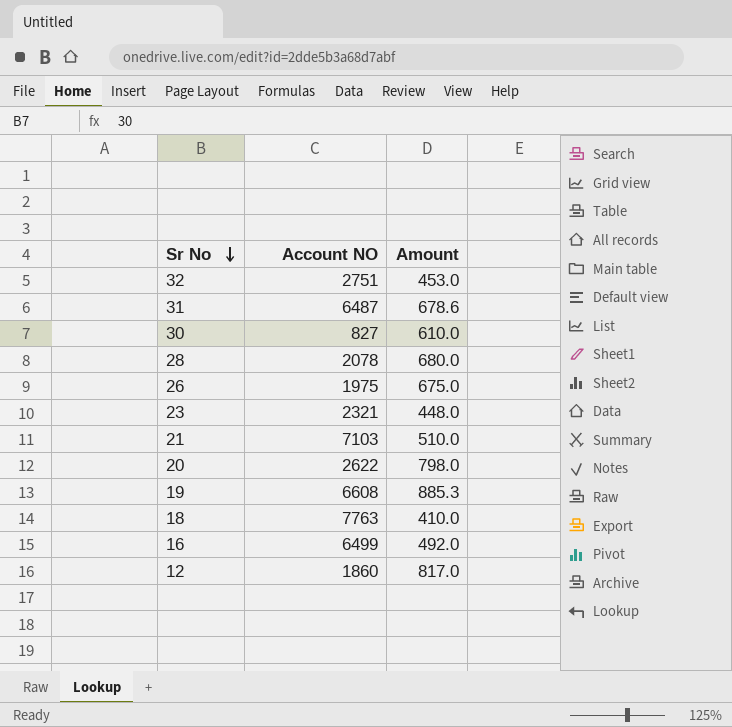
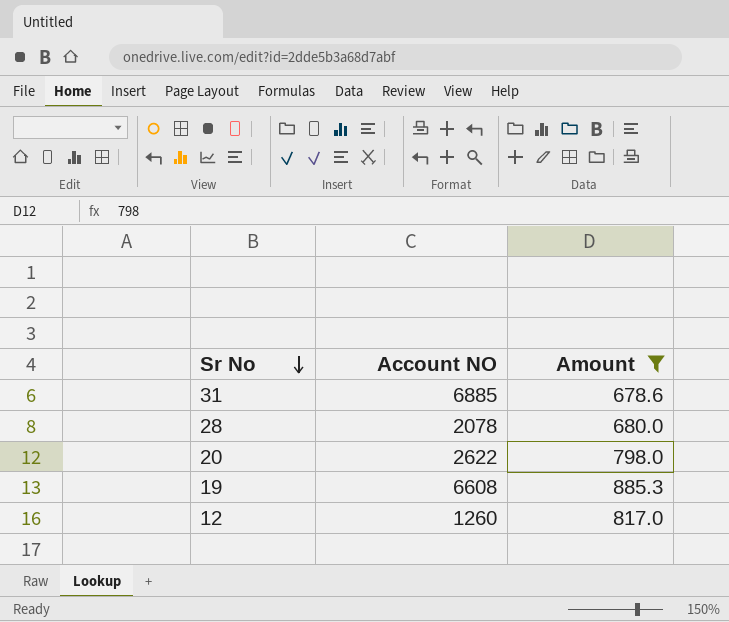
filter: none -> Amount >= 678.6
31 | Account NO: 6487 -> 6885
12 | Account NO: 1860 -> 1260

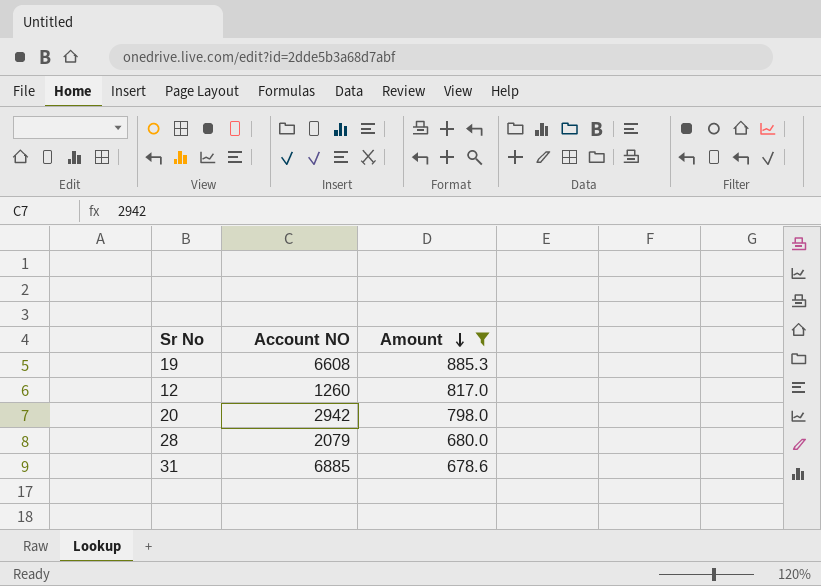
row order: Sr No descending -> Amount descending
20 | Account NO: 2622 -> 2942
28 | Account NO: 2078 -> 2079

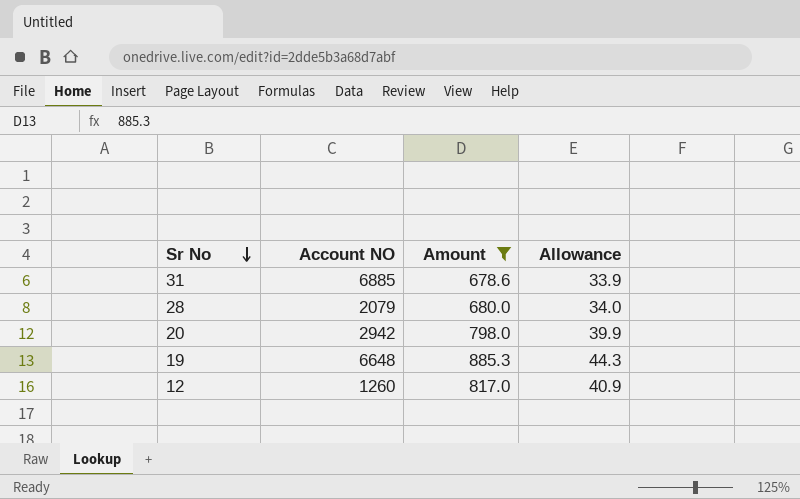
row order: Amount descending -> Sr No descending
column Allowance | formula: none -> [Amount] * 0.05
19 | Account NO: 6608 -> 6648

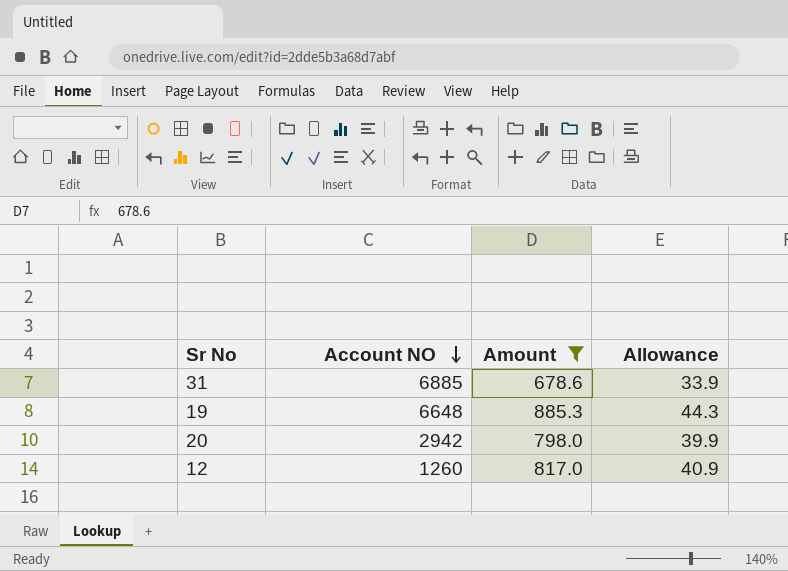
row order: Sr No descending -> Account NO descending
row 28: 2079 | 680.0 | 34.0 -> none

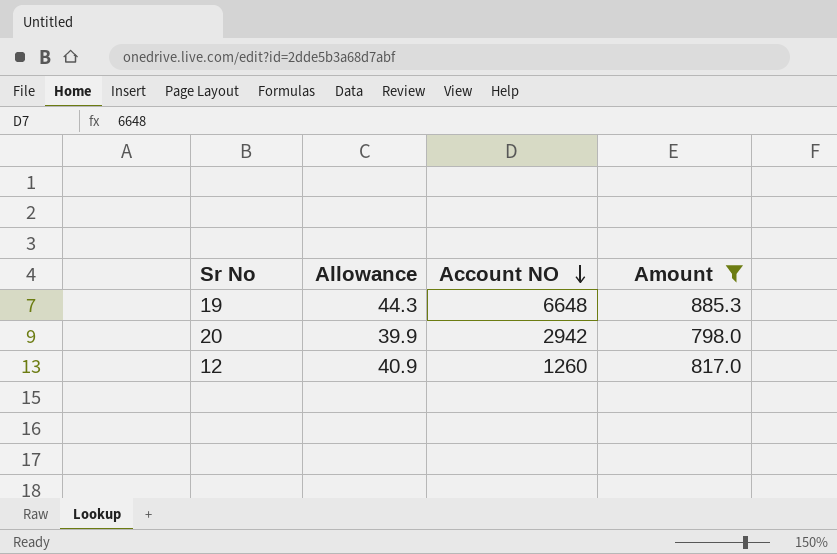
column Allowance | position: 4 -> 2
row 31: 6885 | 678.6 | 33.9 -> none

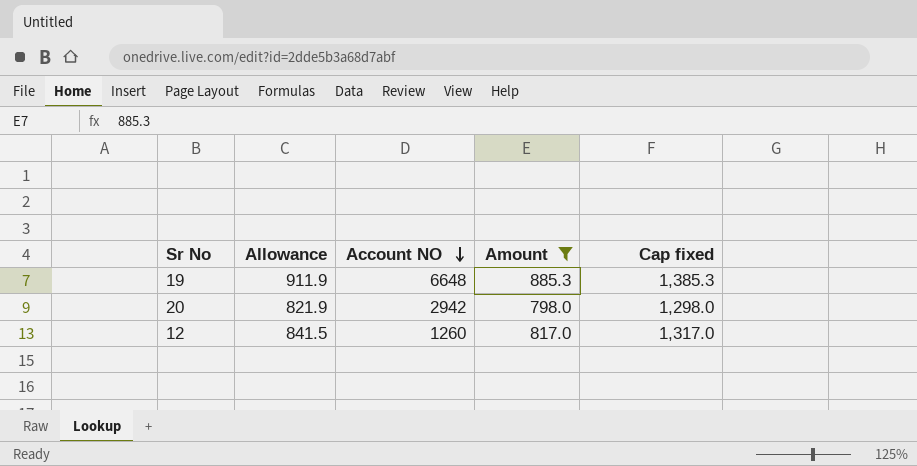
column Allowance | formula: [Amount] * 0.05 -> [Amount] * 1.03
column Cap fixed | formula: none -> [Amount] + 500

